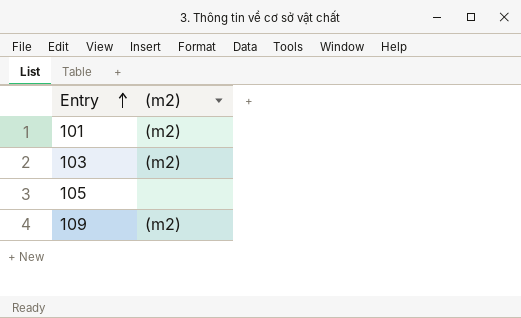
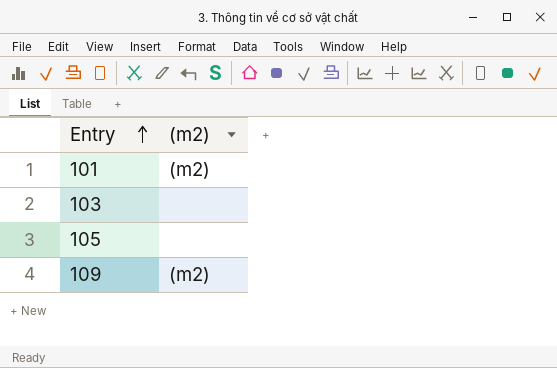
103 | (m2): (m2) -> none

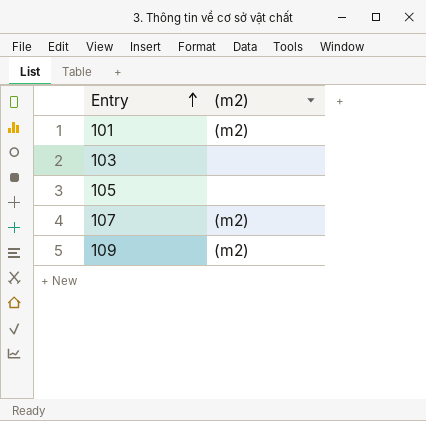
row 107: none -> (m2)

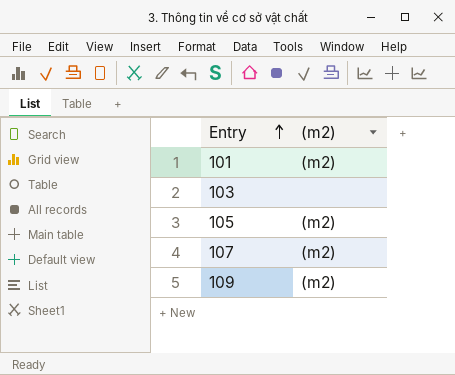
105 | (m2): none -> (m2)

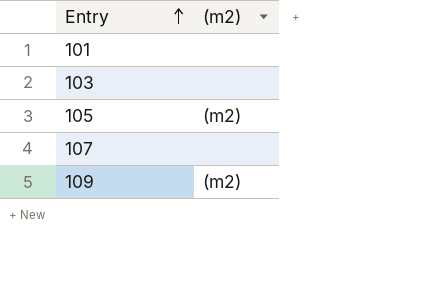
101 | (m2): (m2) -> none
107 | (m2): (m2) -> none

